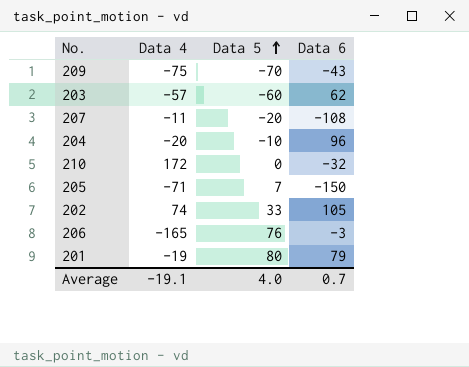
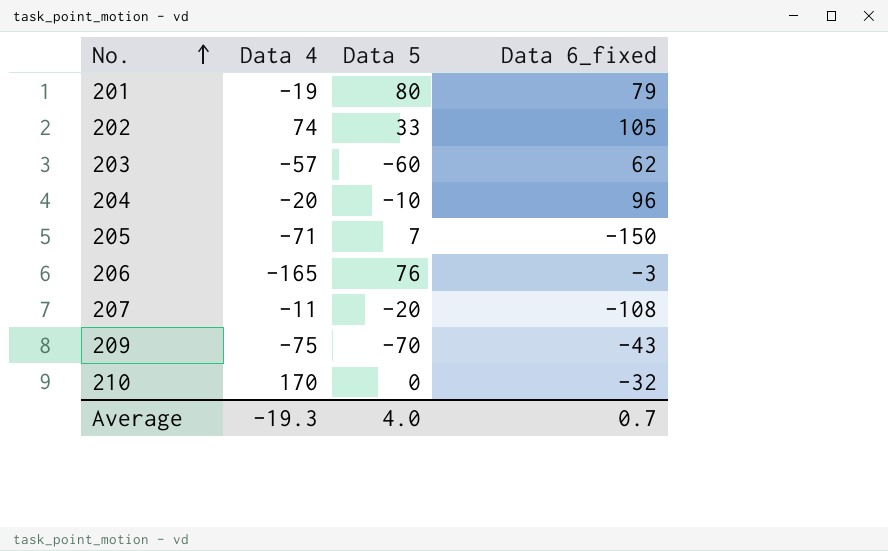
row order: Data 5 ascending -> No. ascending
column name: Data 6 -> Data 6_fixed
210 | Data 4: 172 -> 170
Average | Data 4: -19.1 -> -19.3

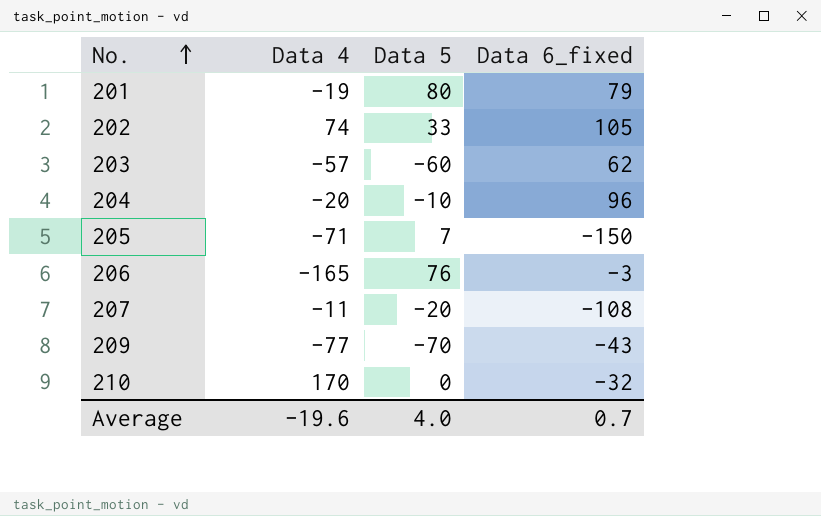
209 | Data 4: -75 -> -77
Average | Data 4: -19.3 -> -19.6

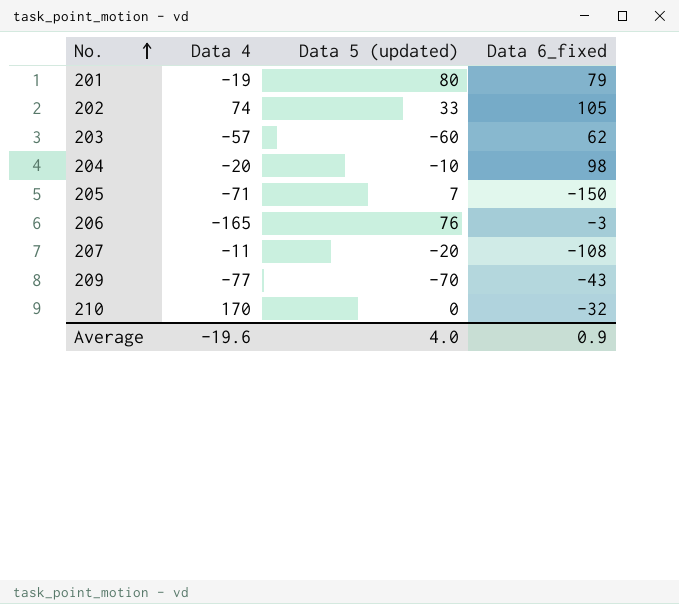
column name: Data 5 -> Data 5 (updated)
204 | Data 6_fixed: 96 -> 98
Average | Data 6_fixed: 0.7 -> 0.9

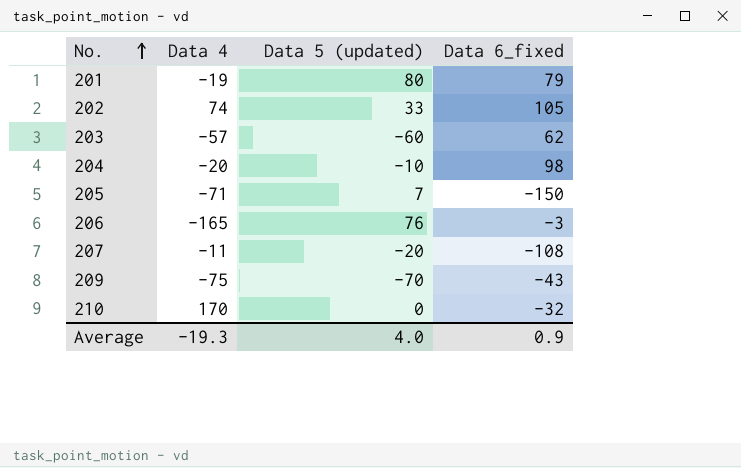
209 | Data 4: -77 -> -75
Average | Data 4: -19.6 -> -19.3

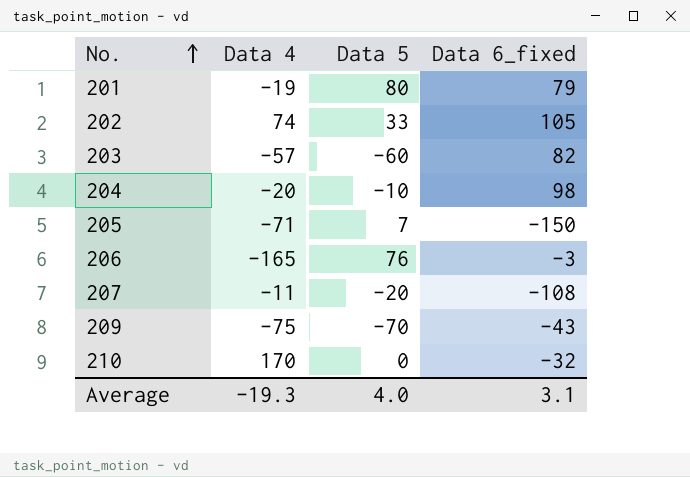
column name: Data 5 (updated) -> Data 5
203 | Data 6_fixed: 62 -> 82
Average | Data 6_fixed: 0.9 -> 3.1

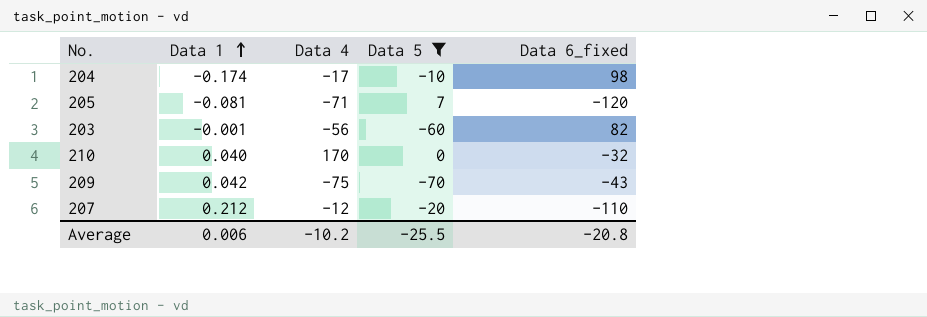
filter: none -> Data 5 <= 7
row order: No. ascending -> Data 1 ascending
column Data 1 | position: none -> 2
204 | Data 4: -20 -> -17
205 | Data 6_fixed: -150 -> -120
203 | Data 4: -57 -> -56
207 | Data 4: -11 -> -12
207 | Data 6_fixed: -108 -> -110
Average | Data 4: -19.3 -> -10.2
Average | Data 5: 4.0 -> -25.5
Average | Data 6_fixed: 3.1 -> -20.8

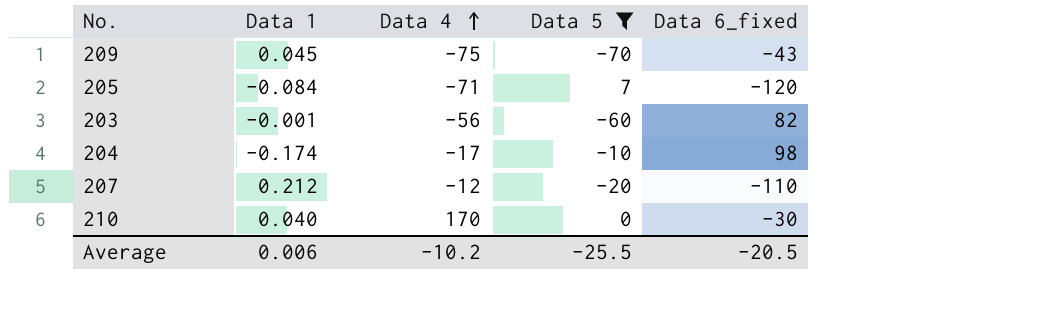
row order: Data 1 ascending -> Data 4 ascending
209 | Data 1: 0.042 -> 0.045
205 | Data 1: -0.081 -> -0.084
210 | Data 6_fixed: -32 -> -30
Average | Data 6_fixed: -20.8 -> -20.5

